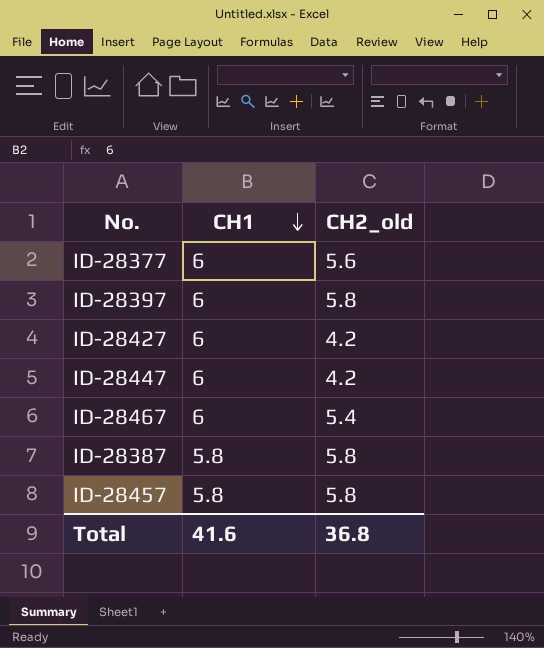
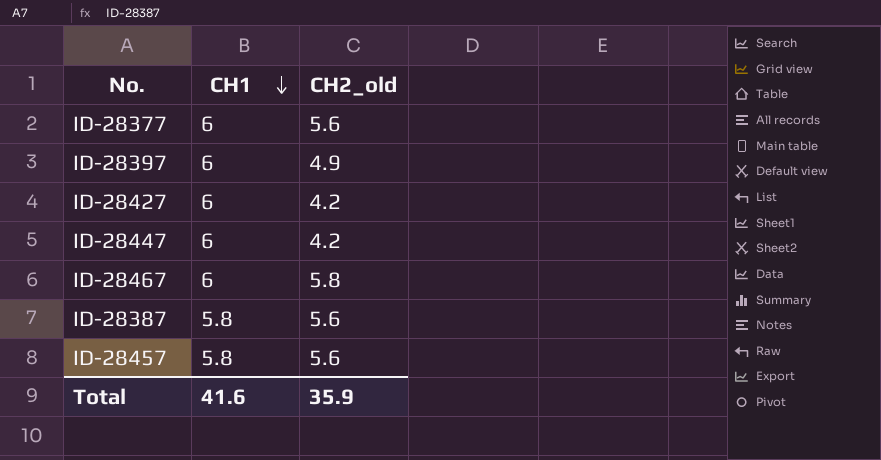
ID-28397 | CH2_old: 5.8 -> 4.9
ID-28467 | CH2_old: 5.4 -> 5.8
ID-28387 | CH2_old: 5.8 -> 5.6
ID-28457 | CH2_old: 5.8 -> 5.6
Total | CH2_old: 36.8 -> 35.9

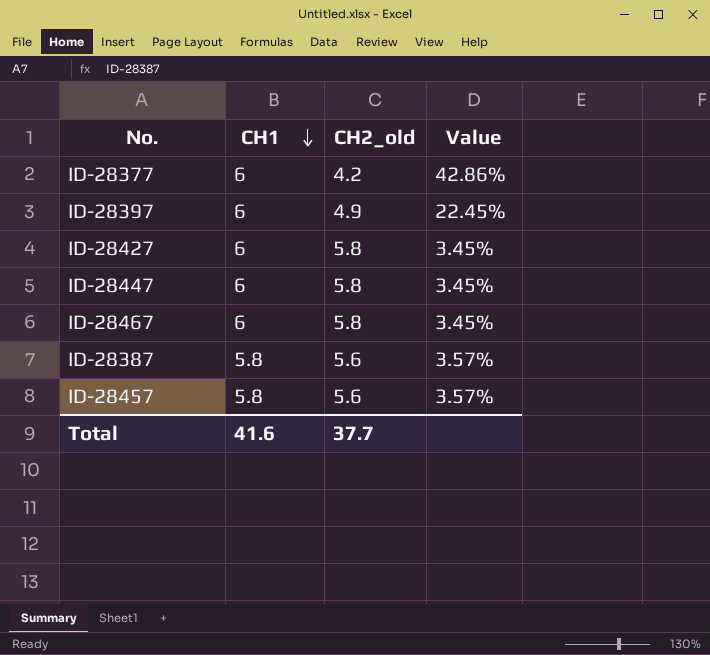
column Value | formula: none -> ([CH1] - [CH2_old]) / [CH2_old]
ID-28377 | CH2_old: 5.6 -> 4.2
ID-28427 | CH2_old: 4.2 -> 5.8
ID-28447 | CH2_old: 4.2 -> 5.8
Total | CH2_old: 35.9 -> 37.7

